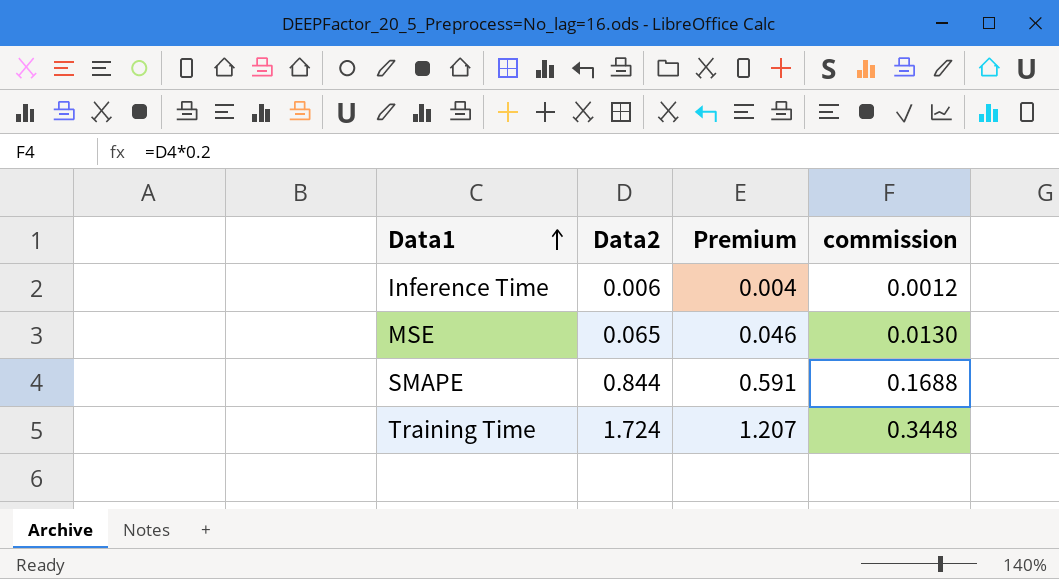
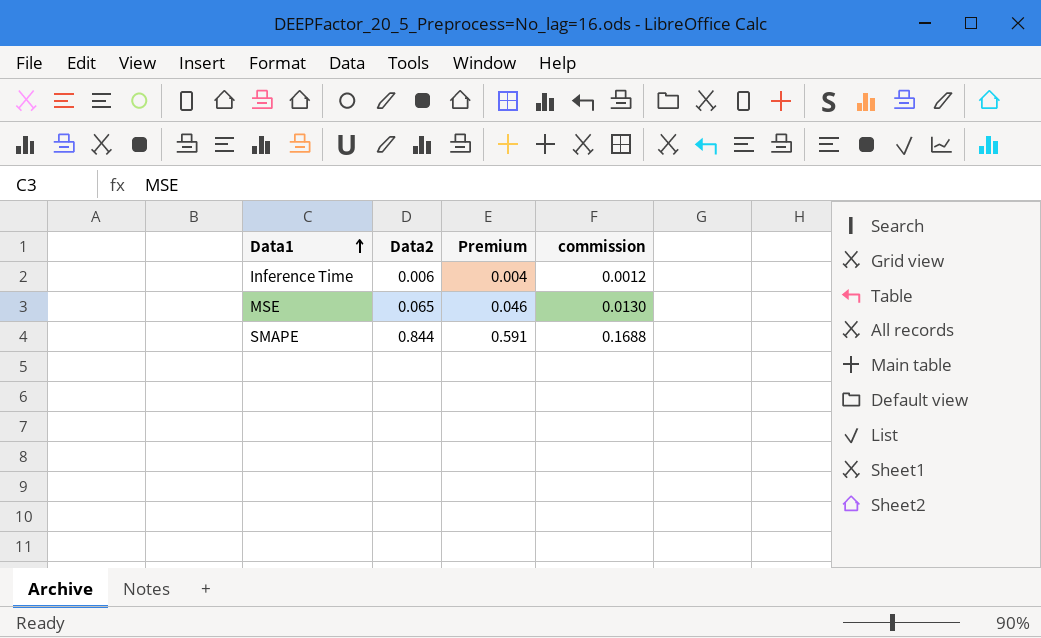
row Training Time: 1.724 | 1.207 | 0.3448 -> none

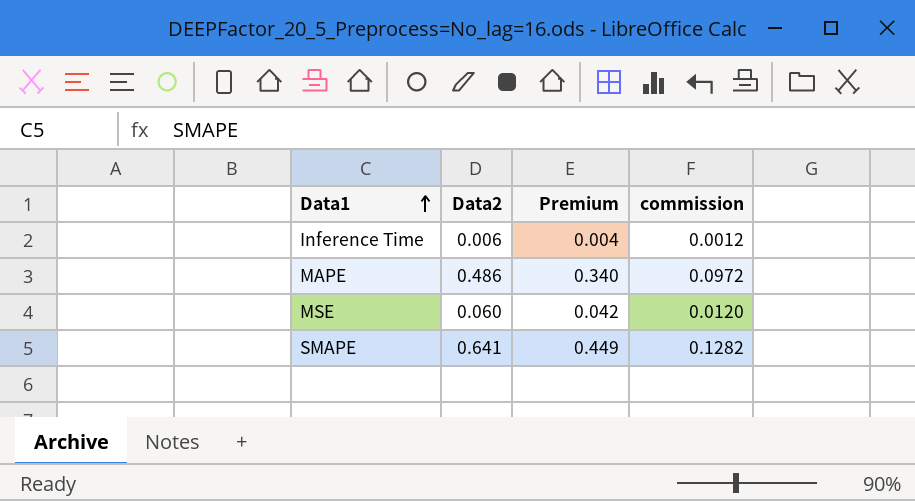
row MAPE: none -> 0.486 | 0.340 | 0.0972
MSE | Data2: 0.065 -> 0.060
MSE | Premium: 0.046 -> 0.042
MSE | commission: 0.0130 -> 0.0120
SMAPE | Data2: 0.844 -> 0.641
SMAPE | Premium: 0.591 -> 0.449
SMAPE | commission: 0.1688 -> 0.1282

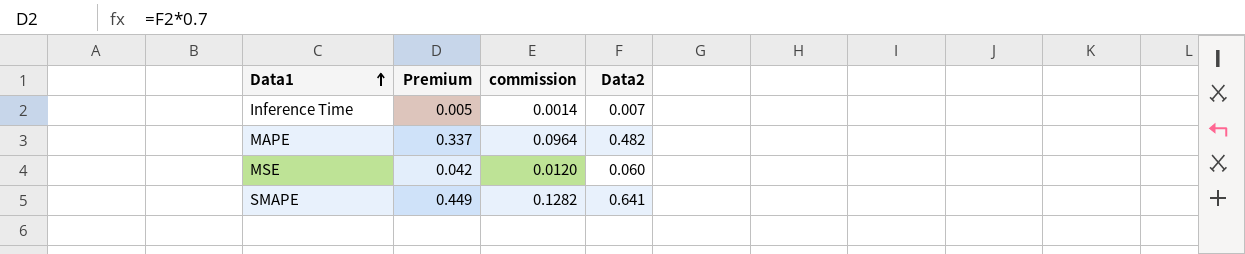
column Data2 | position: 2 -> 4
Inference Time | Premium: 0.004 -> 0.005
Inference Time | commission: 0.0012 -> 0.0014
Inference Time | Data2: 0.006 -> 0.007
MAPE | Premium: 0.340 -> 0.337
MAPE | commission: 0.0972 -> 0.0964
MAPE | Data2: 0.486 -> 0.482

